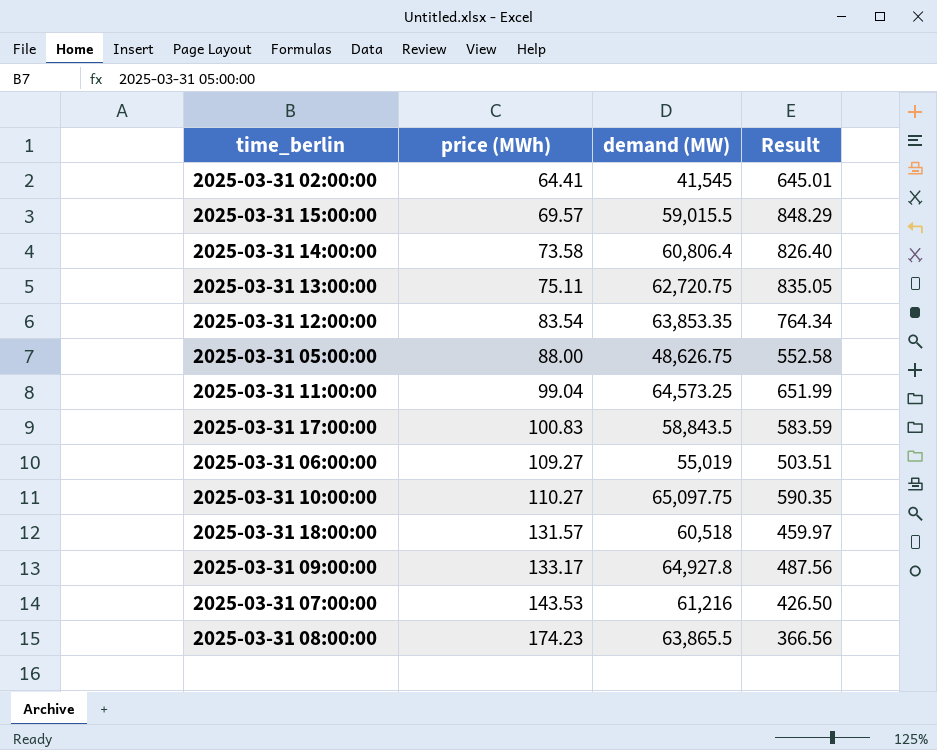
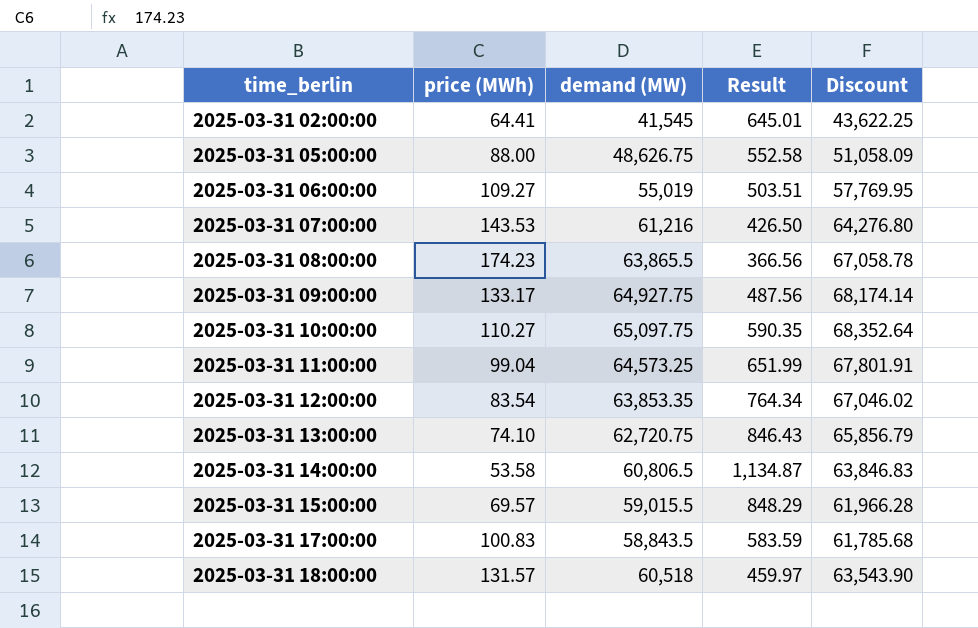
row order: price (MWh) ascending -> time_berlin ascending
column Discount | formula: none -> [demand (MW)] * 1.05
2025-03-31 09:00:00 | demand (MW): 64,927.8 -> 64,927.75
2025-03-31 13:00:00 | price (MWh): 75.11 -> 74.10
2025-03-31 13:00:00 | Result: 835.05 -> 846.43
2025-03-31 14:00:00 | price (MWh): 73.58 -> 53.58
2025-03-31 14:00:00 | demand (MW): 60,806.4 -> 60,806.5
2025-03-31 14:00:00 | Result: 826.40 -> 1,134.87

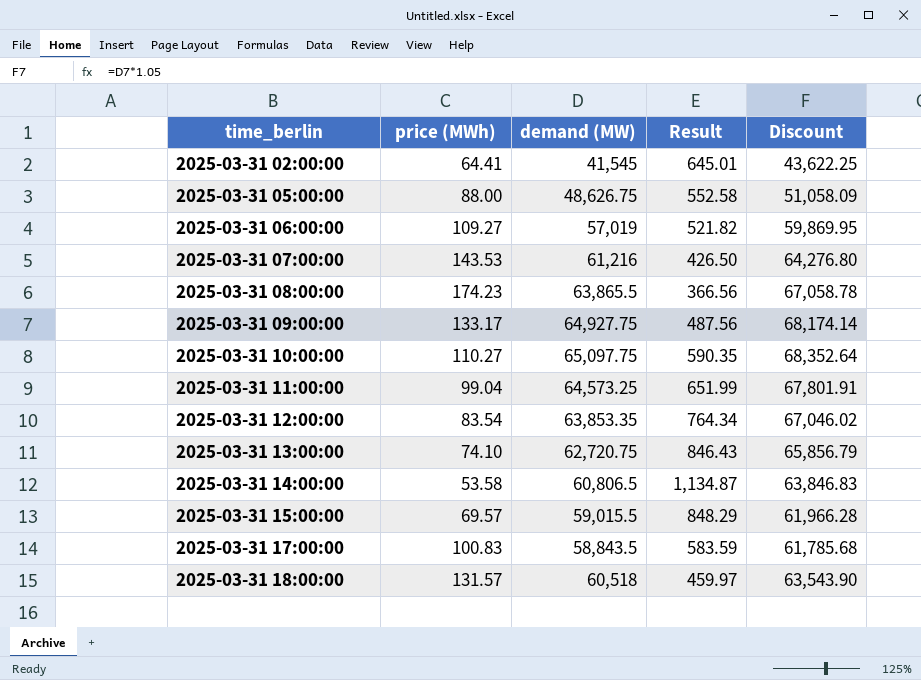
2025-03-31 06:00:00 | demand (MW): 55,019 -> 57,019
2025-03-31 06:00:00 | Result: 503.51 -> 521.82
2025-03-31 06:00:00 | Discount: 57,769.95 -> 59,869.95

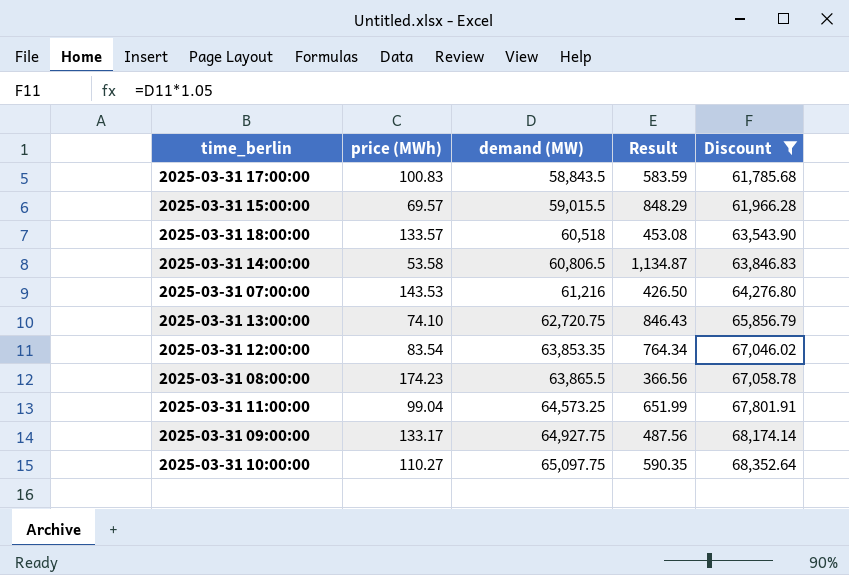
filter: none -> Discount >= 61,785.68
row order: time_berlin ascending -> demand (MW) ascending
2025-03-31 18:00:00 | price (MWh): 131.57 -> 133.57
2025-03-31 18:00:00 | Result: 459.97 -> 453.08

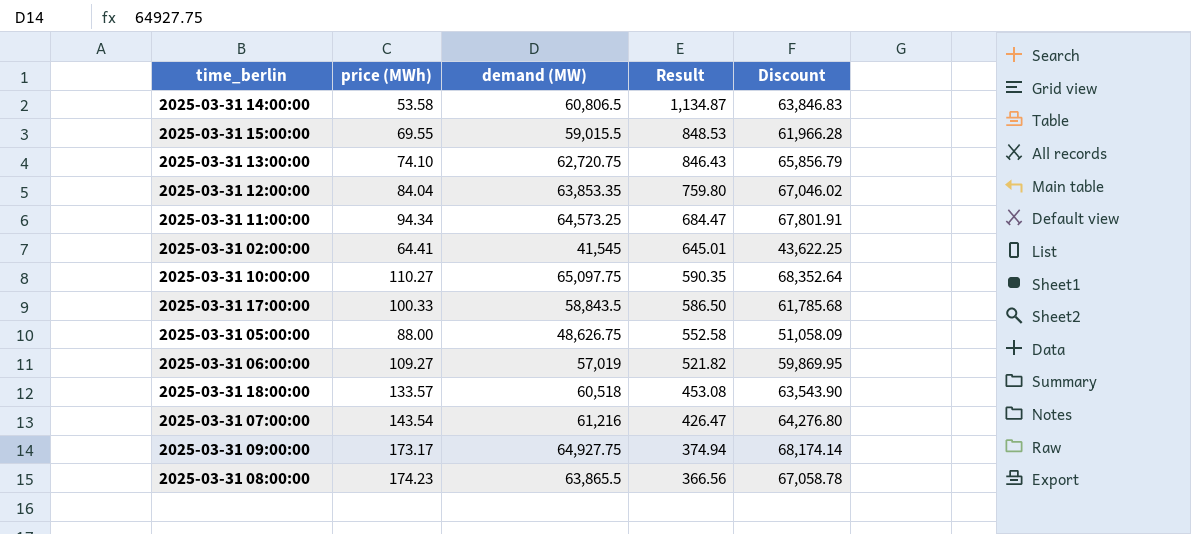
filter: Discount >= 61,785.68 -> none
row order: demand (MW) ascending -> Result descending
2025-03-31 15:00:00 | price (MWh): 69.57 -> 69.55
2025-03-31 15:00:00 | Result: 848.29 -> 848.53
2025-03-31 12:00:00 | price (MWh): 83.54 -> 84.04
2025-03-31 12:00:00 | Result: 764.34 -> 759.80
2025-03-31 11:00:00 | price (MWh): 99.04 -> 94.34
2025-03-31 11:00:00 | Result: 651.99 -> 684.47
2025-03-31 17:00:00 | price (MWh): 100.83 -> 100.33
2025-03-31 17:00:00 | Result: 583.59 -> 586.50
2025-03-31 07:00:00 | price (MWh): 143.53 -> 143.54
2025-03-31 07:00:00 | Result: 426.50 -> 426.47
2025-03-31 09:00:00 | price (MWh): 133.17 -> 173.17
2025-03-31 09:00:00 | Result: 487.56 -> 374.94

